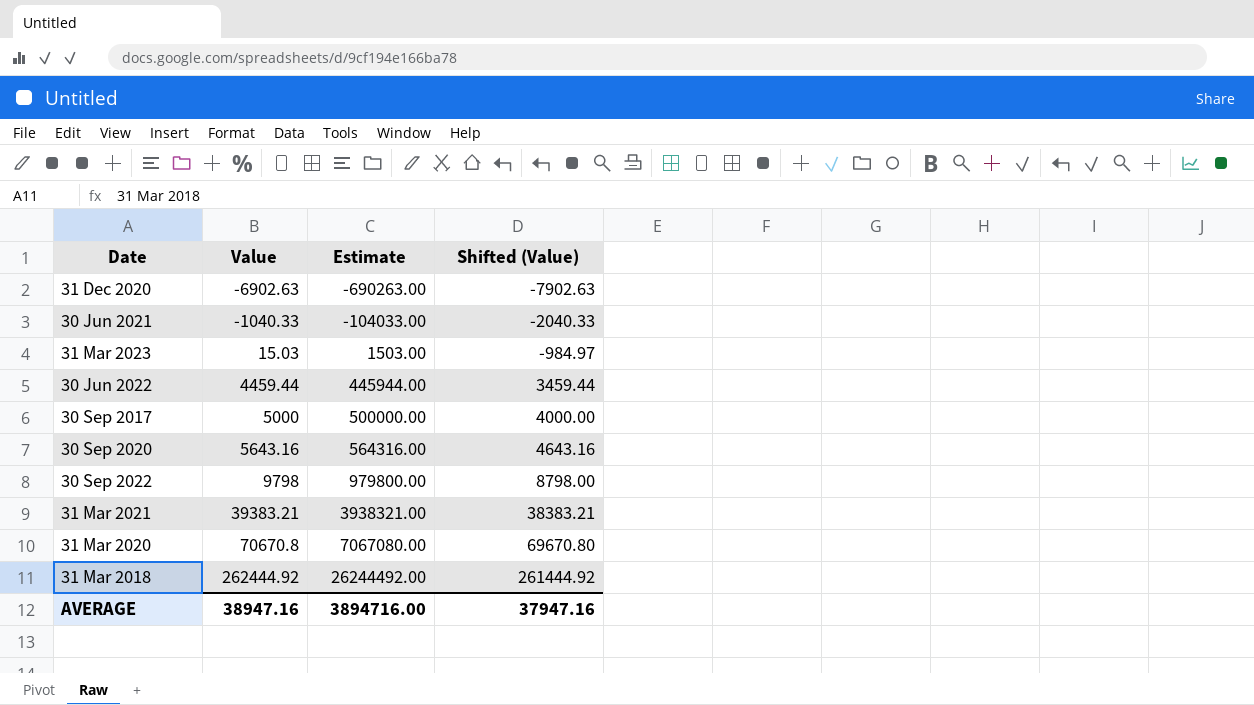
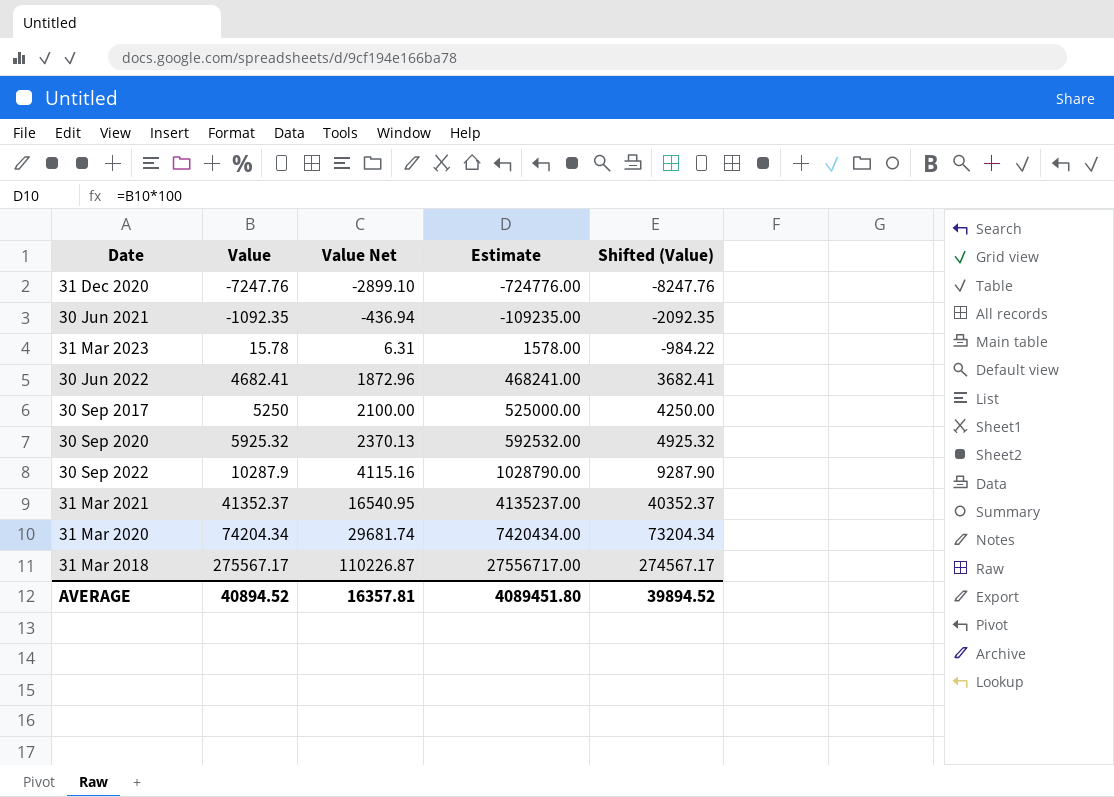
column Value Net | formula: none -> [Value] * 0.4
31 Dec 2020 | Value: -6902.63 -> -7247.76
31 Dec 2020 | Estimate: -690263.00 -> -724776.00
31 Dec 2020 | Shifted (Value): -7902.63 -> -8247.76
30 Jun 2021 | Value: -1040.33 -> -1092.35
30 Jun 2021 | Estimate: -104033.00 -> -109235.00
30 Jun 2021 | Shifted (Value): -2040.33 -> -2092.35
31 Mar 2023 | Value: 15.03 -> 15.78
31 Mar 2023 | Estimate: 1503.00 -> 1578.00
31 Mar 2023 | Shifted (Value): -984.97 -> -984.22
30 Jun 2022 | Value: 4459.44 -> 4682.41
30 Jun 2022 | Estimate: 445944.00 -> 468241.00
30 Jun 2022 | Shifted (Value): 3459.44 -> 3682.41
30 Sep 2017 | Value: 5000 -> 5250
30 Sep 2017 | Estimate: 500000.00 -> 525000.00
30 Sep 2017 | Shifted (Value): 4000.00 -> 4250.00
30 Sep 2020 | Value: 5643.16 -> 5925.32
30 Sep 2020 | Estimate: 564316.00 -> 592532.00
30 Sep 2020 | Shifted (Value): 4643.16 -> 4925.32
30 Sep 2022 | Value: 9798 -> 10287.9
30 Sep 2022 | Estimate: 979800.00 -> 1028790.00
30 Sep 2022 | Shifted (Value): 8798.00 -> 9287.90
31 Mar 2021 | Value: 39383.21 -> 41352.37
31 Mar 2021 | Estimate: 3938321.00 -> 4135237.00
31 Mar 2021 | Shifted (Value): 38383.21 -> 40352.37
31 Mar 2020 | Value: 70670.8 -> 74204.34
31 Mar 2020 | Estimate: 7067080.00 -> 7420434.00
31 Mar 2020 | Shifted (Value): 69670.80 -> 73204.34
31 Mar 2018 | Value: 262444.92 -> 275567.17
31 Mar 2018 | Estimate: 26244492.00 -> 27556717.00
31 Mar 2018 | Shifted (Value): 261444.92 -> 274567.17
AVERAGE | Value: 38947.16 -> 40894.52
AVERAGE | Estimate: 3894716.00 -> 4089451.80
AVERAGE | Shifted (Value): 37947.16 -> 39894.52

